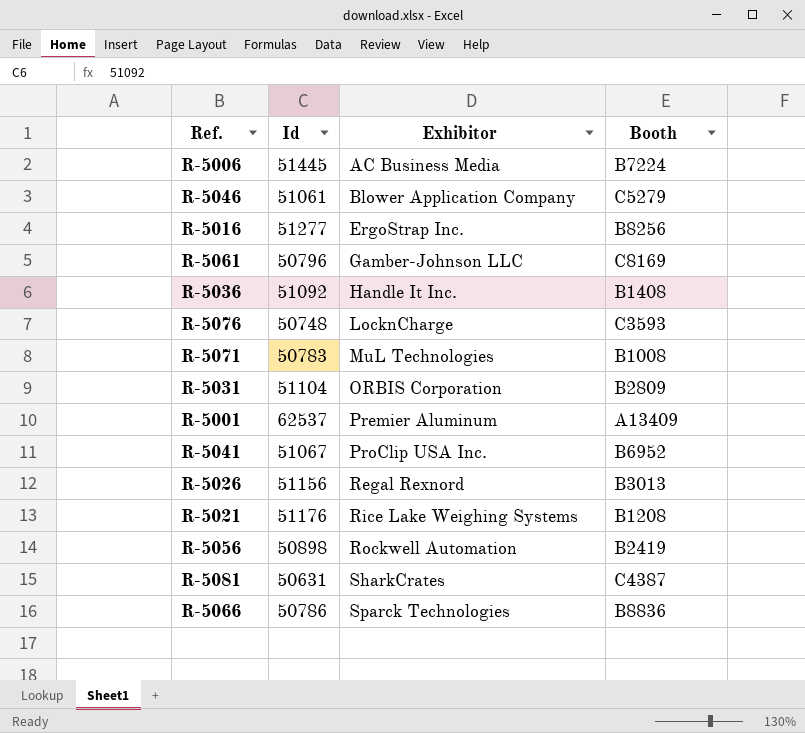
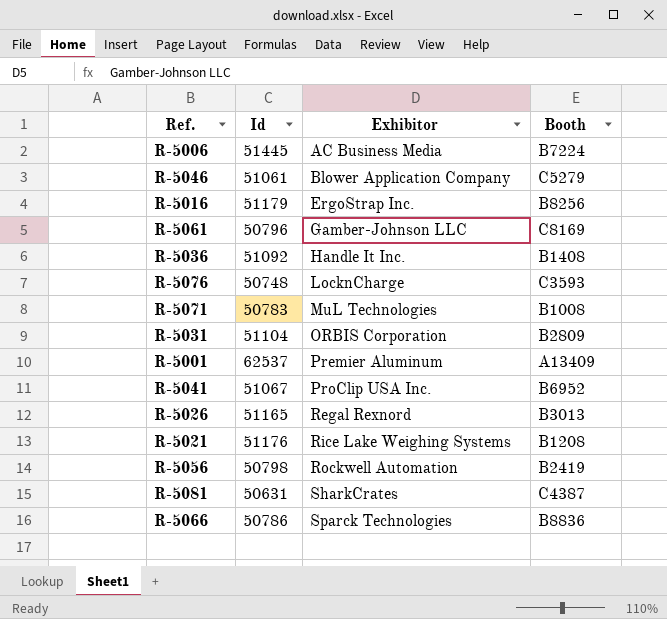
R-5016 | Id: 51277 -> 51179
R-5026 | Id: 51156 -> 51165
R-5056 | Id: 50898 -> 50798

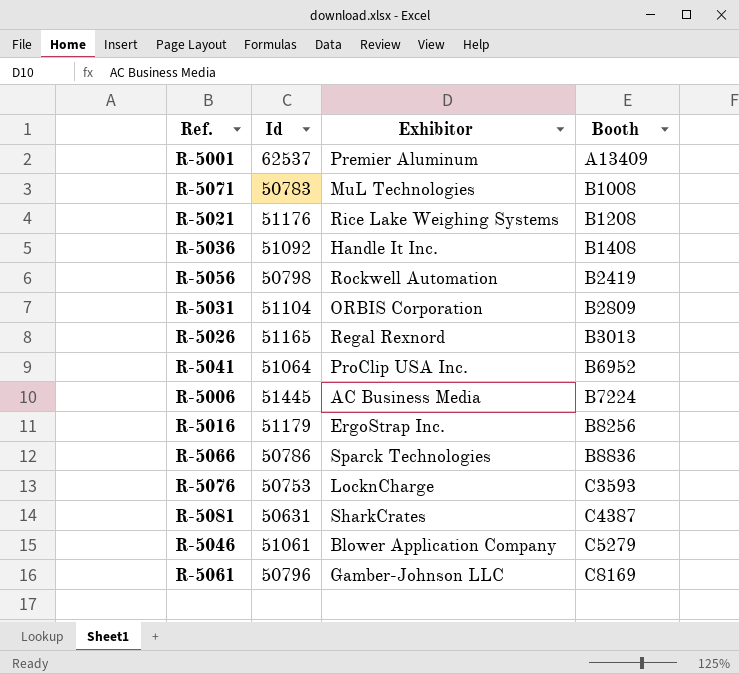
row order: Exhibitor ascending -> Booth ascending
R-5041 | Id: 51067 -> 51064
R-5076 | Id: 50748 -> 50753

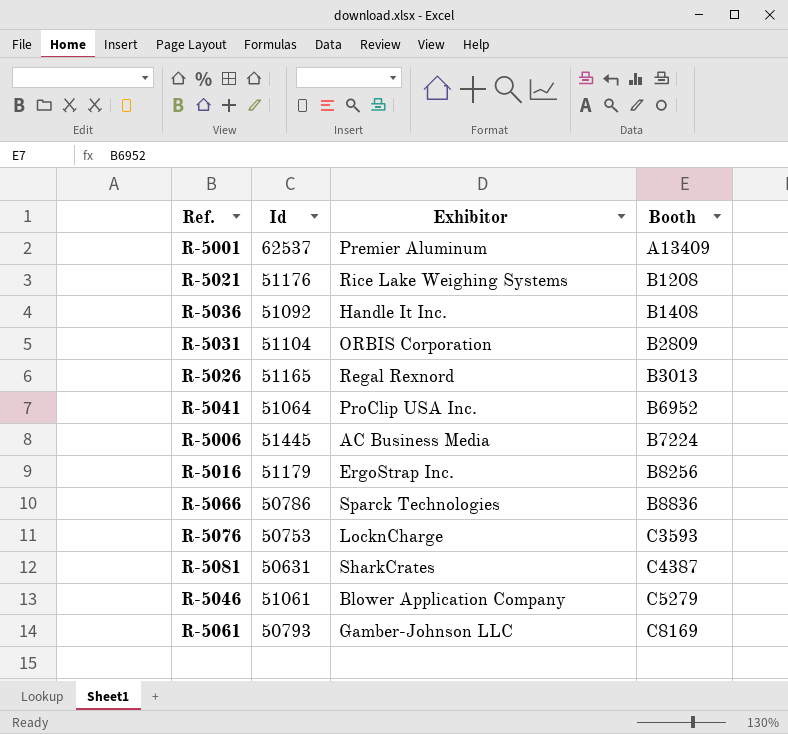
row R-5071: 50783 | MuL Technologies | B1008 -> none
row R-5056: 50798 | Rockwell Automation | B2419 -> none
R-5061 | Id: 50796 -> 50793

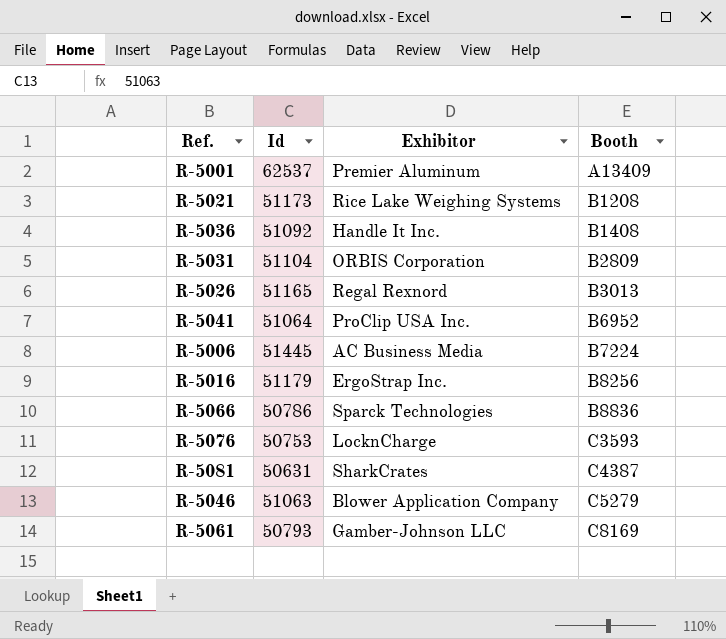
R-5021 | Id: 51176 -> 51173
R-5046 | Id: 51061 -> 51063

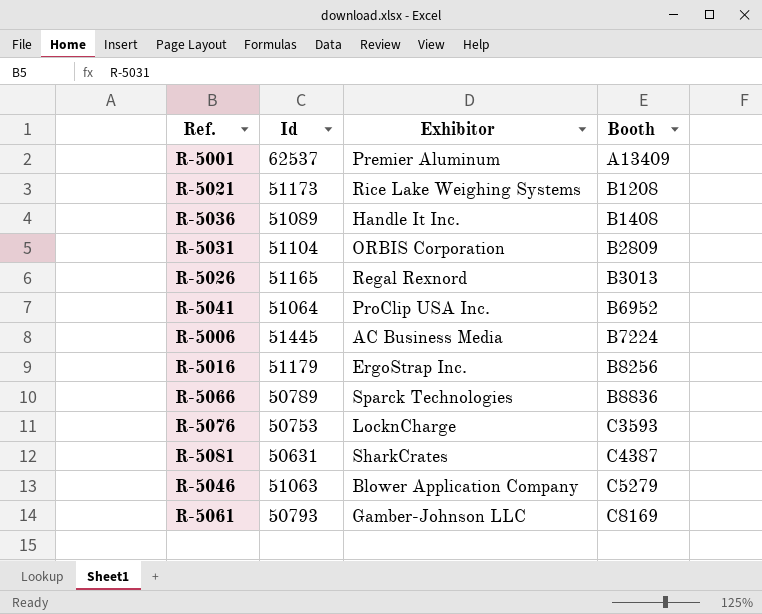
R-5036 | Id: 51092 -> 51089
R-5066 | Id: 50786 -> 50789

